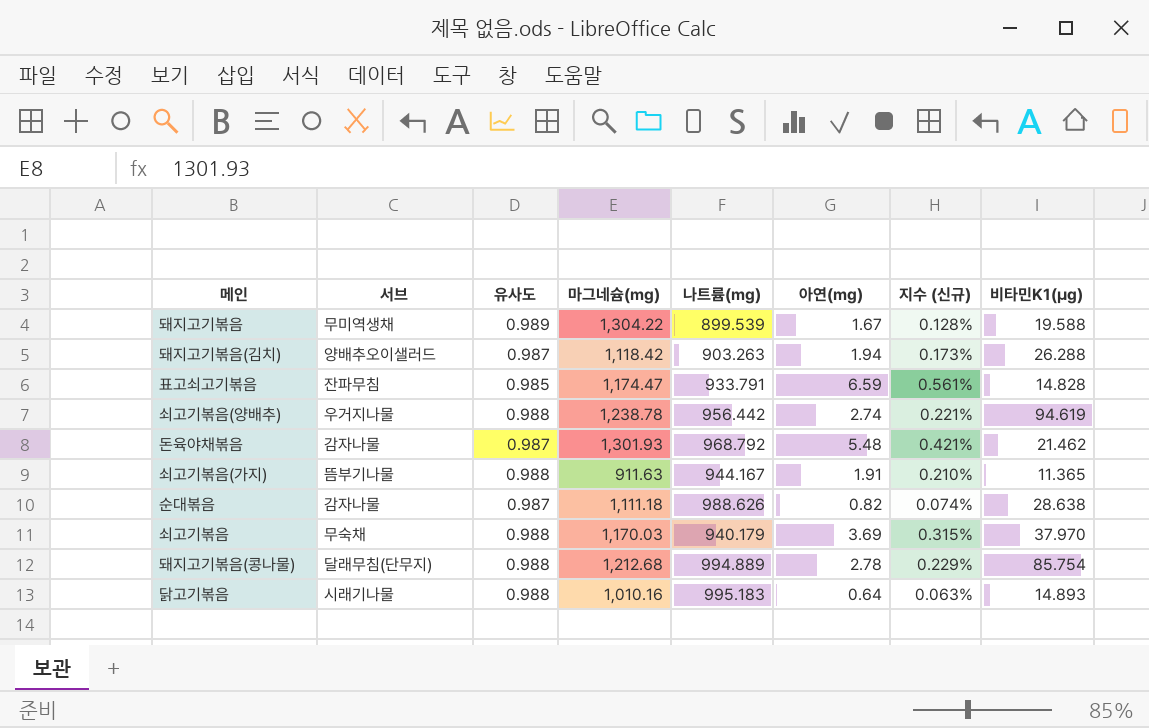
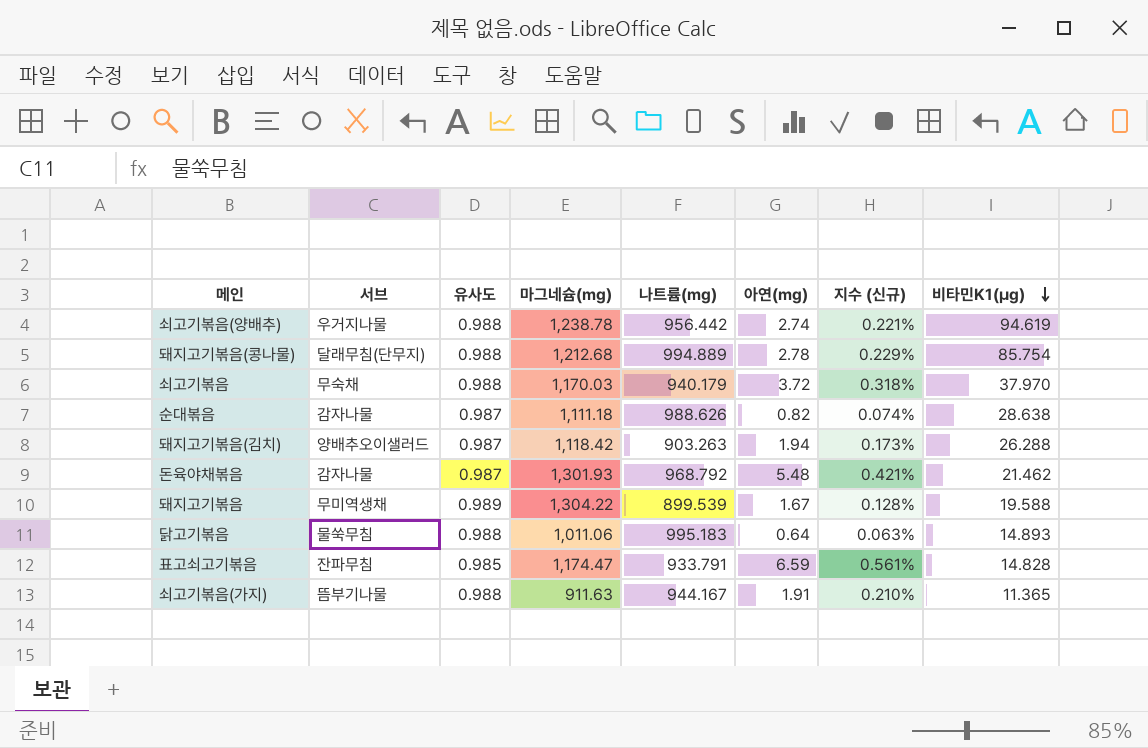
row order: none -> 비타민K1(μg) descending
쇠고기볶음 | 아연(mg): 3.69 -> 3.72
쇠고기볶음 | 지수 (신규): 0.315% -> 0.318%
닭고기볶음 | 서브: 시래기나물 -> 물쑥무침
닭고기볶음 | 마그네슘(mg): 1,010.16 -> 1,011.06

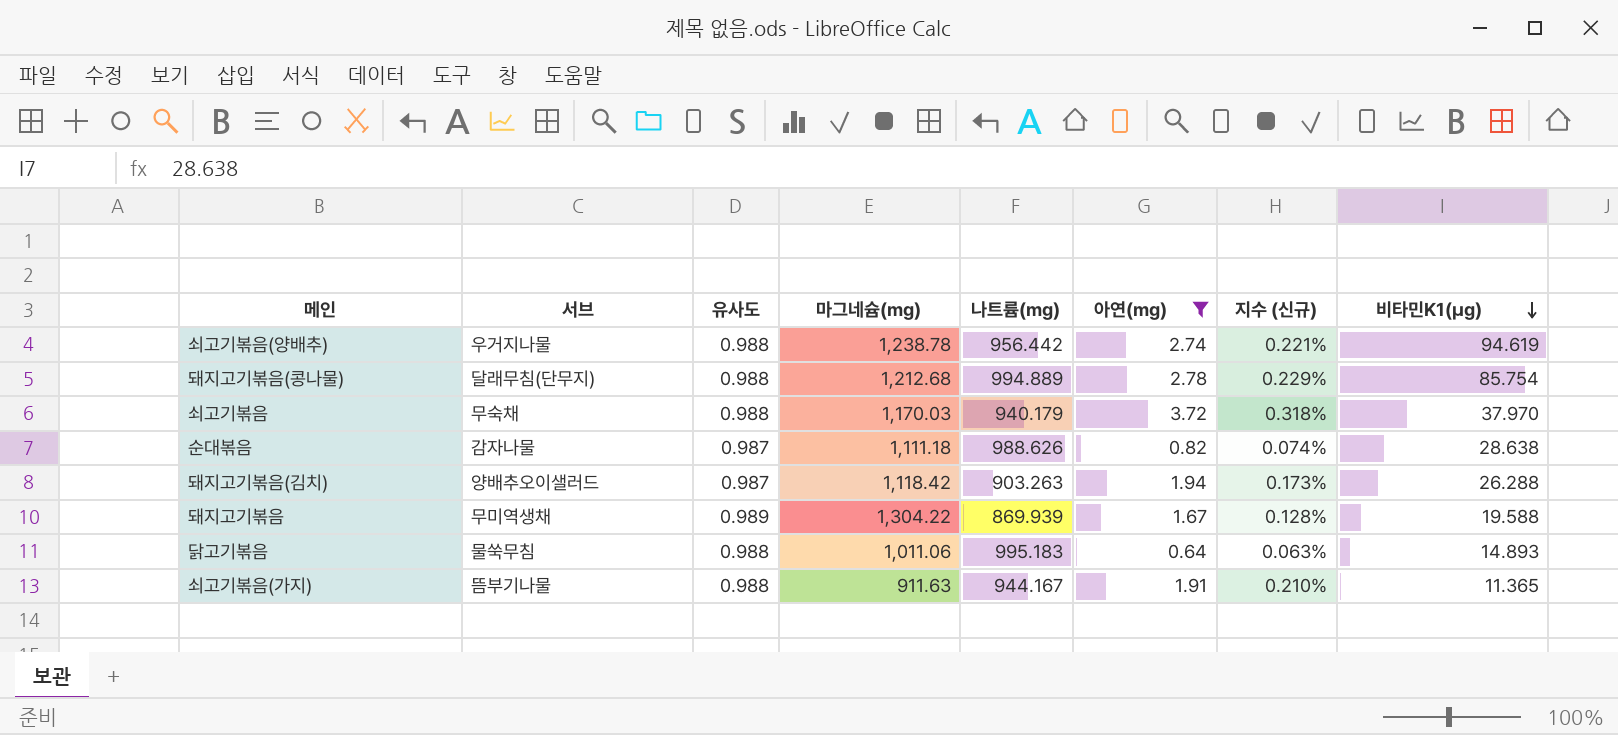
filter: none -> 아연(mg) <= 3.72
돼지고기볶음 | 나트륨(mg): 899.539 -> 869.939

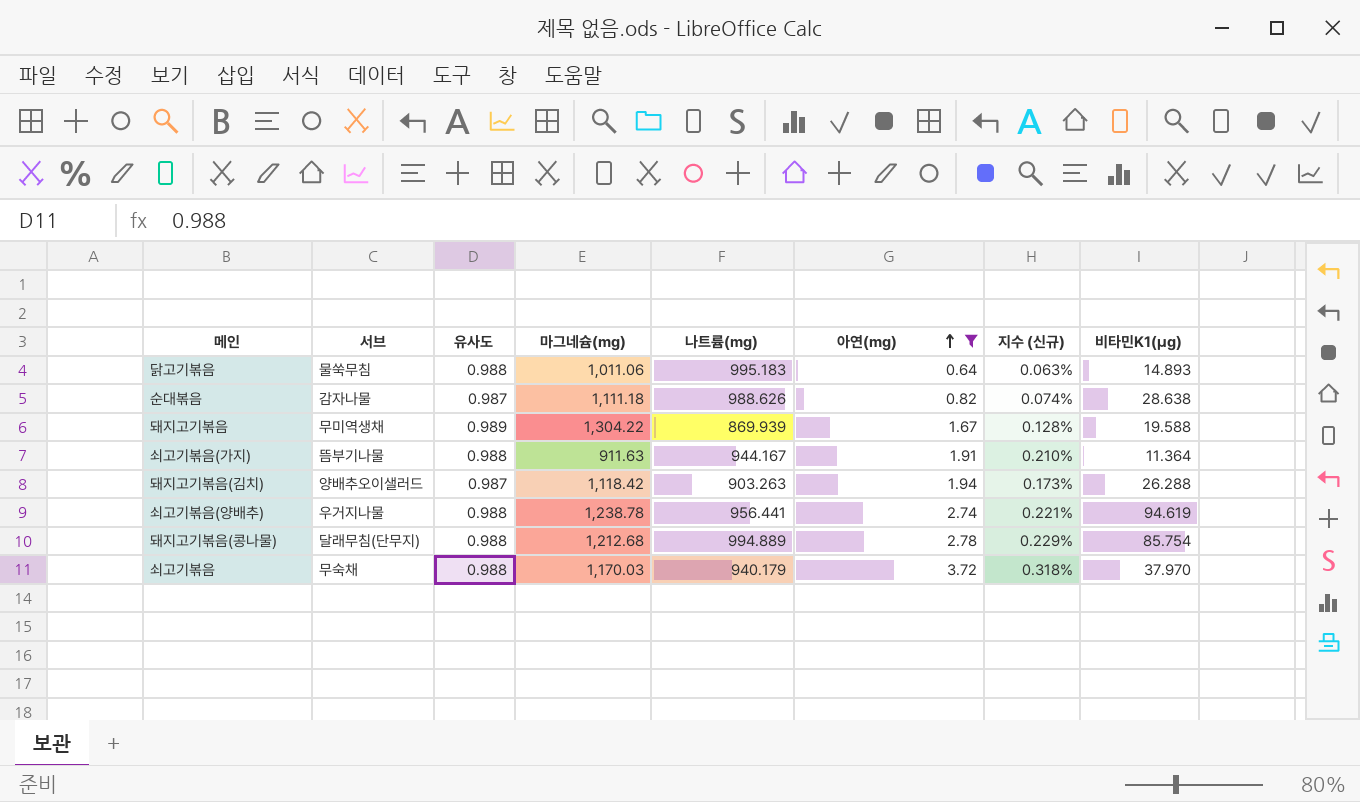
row order: 비타민K1(μg) descending -> 아연(mg) ascending
쇠고기볶음(가지) | 비타민K1(μg): 11.365 -> 11.364
쇠고기볶음(양배추) | 나트륨(mg): 956.442 -> 956.441

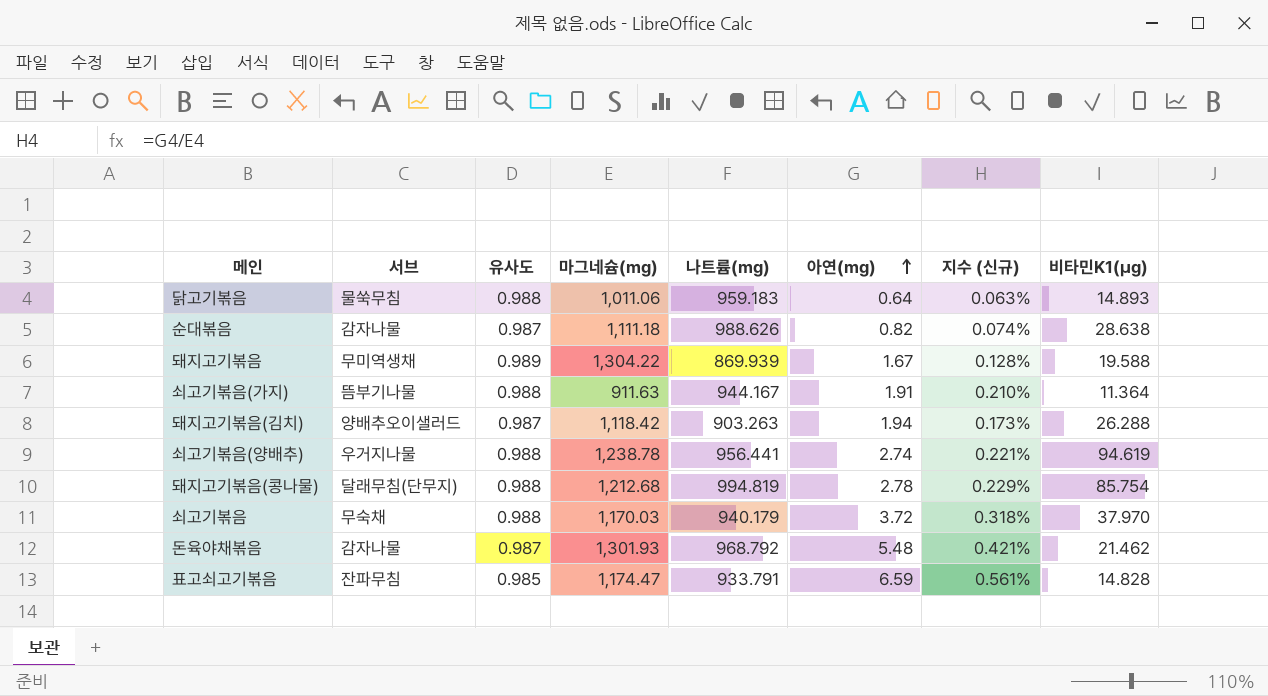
filter: 아연(mg) <= 3.72 -> none
닭고기볶음 | 나트륨(mg): 995.183 -> 959.183
돼지고기볶음(콩나물) | 나트륨(mg): 994.889 -> 994.819

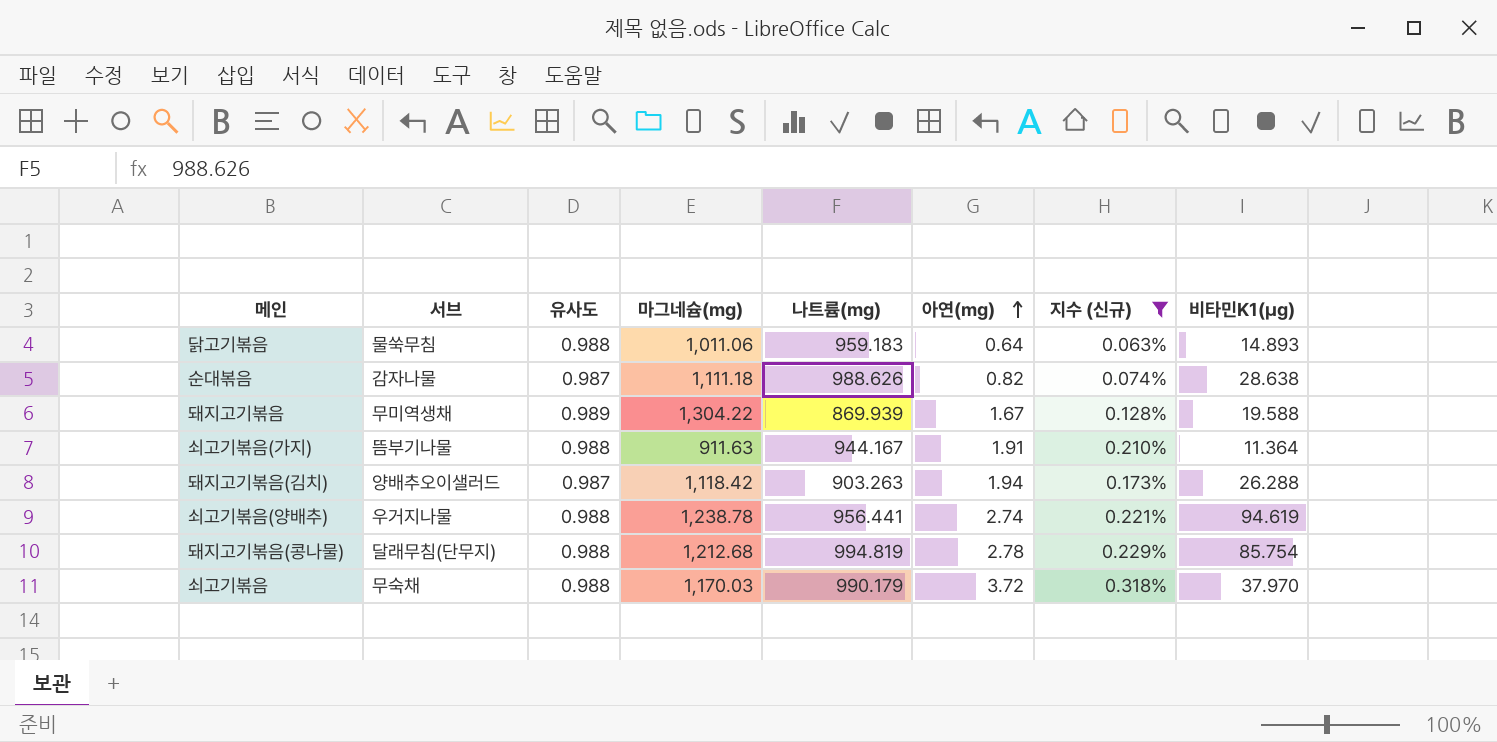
filter: none -> 지수 (신규) <= 0.318%
쇠고기볶음 | 나트륨(mg): 940.179 -> 990.179

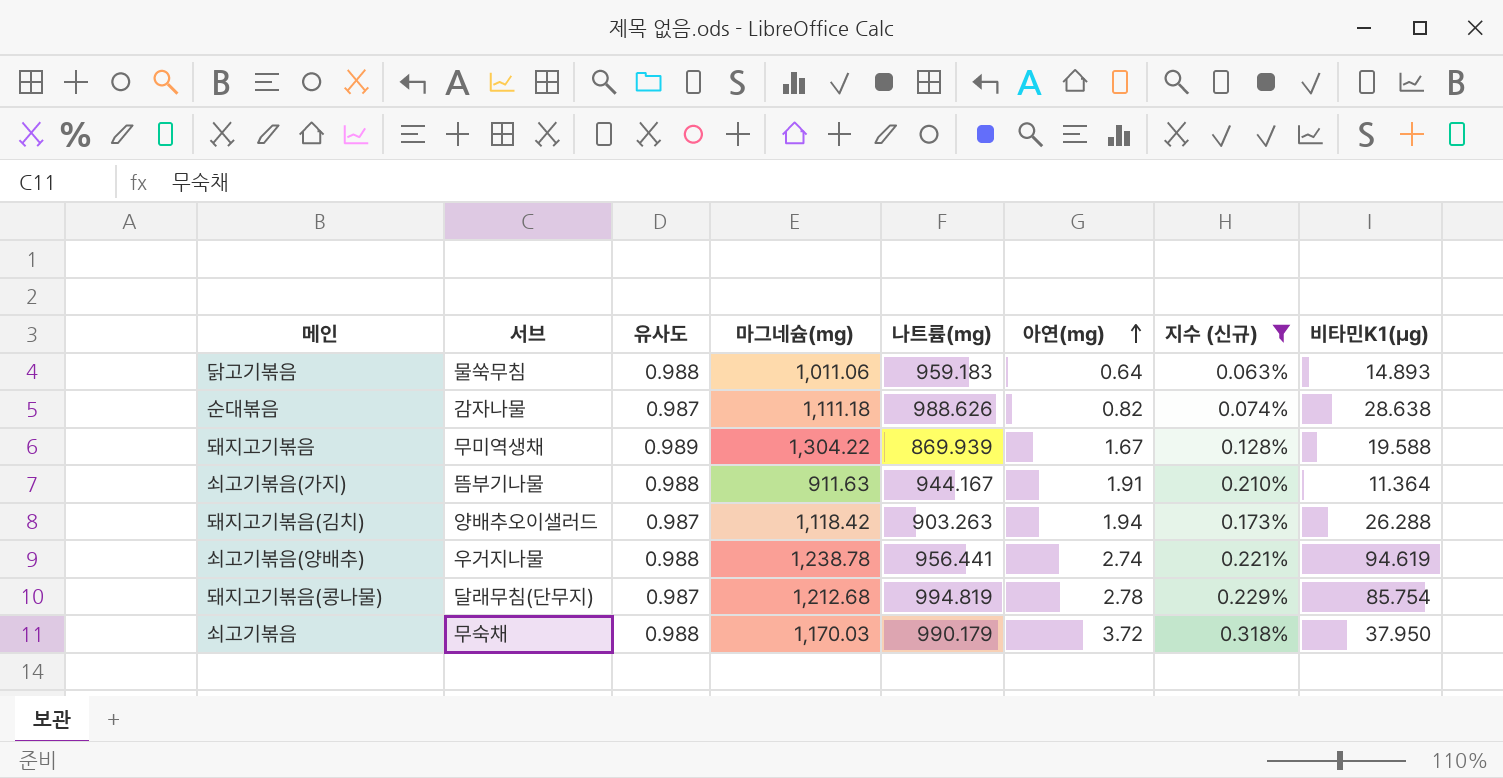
돼지고기볶음(콩나물) | 유사도: 0.988 -> 0.987
쇠고기볶음 | 비타민K1(μg): 37.970 -> 37.950

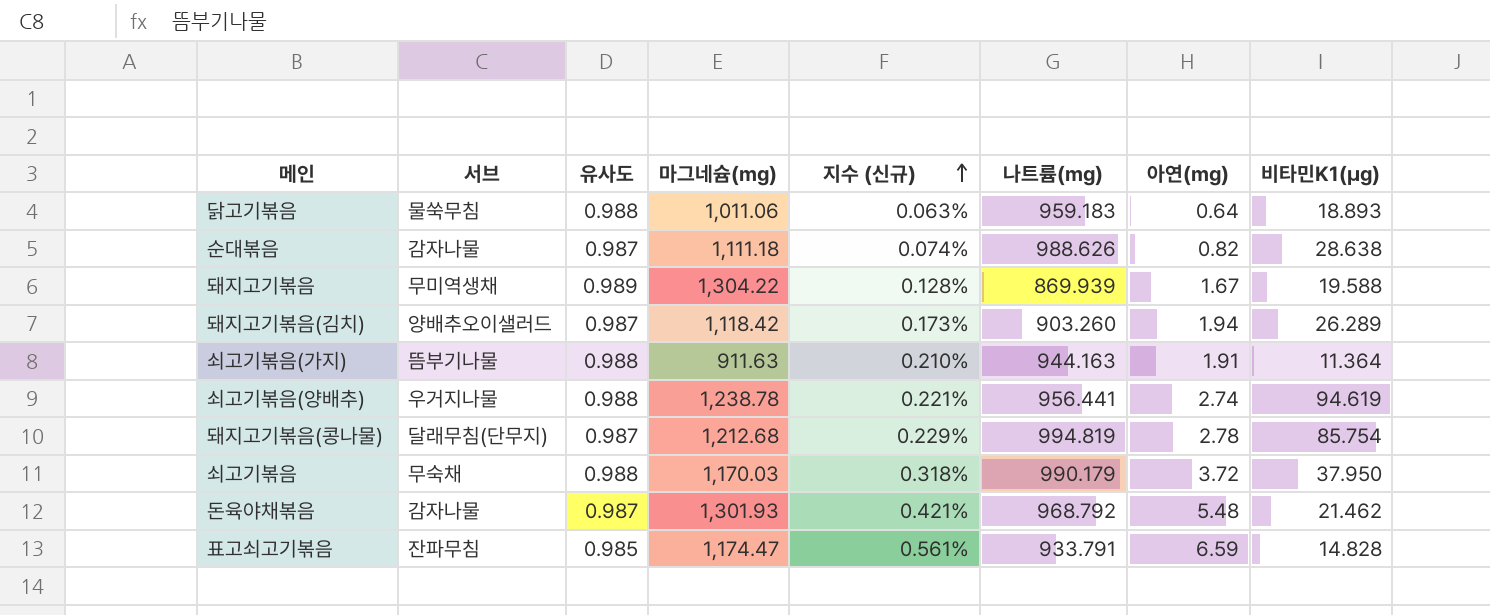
filter: 지수 (신규) <= 0.318% -> none
row order: 아연(mg) ascending -> 지수 (신규) ascending
column 지수 (신규) | position: 7 -> 5
닭고기볶음 | 비타민K1(μg): 14.893 -> 18.893
돼지고기볶음(김치) | 나트륨(mg): 903.263 -> 903.260
돼지고기볶음(김치) | 비타민K1(μg): 26.288 -> 26.289
쇠고기볶음(가지) | 나트륨(mg): 944.167 -> 944.163

